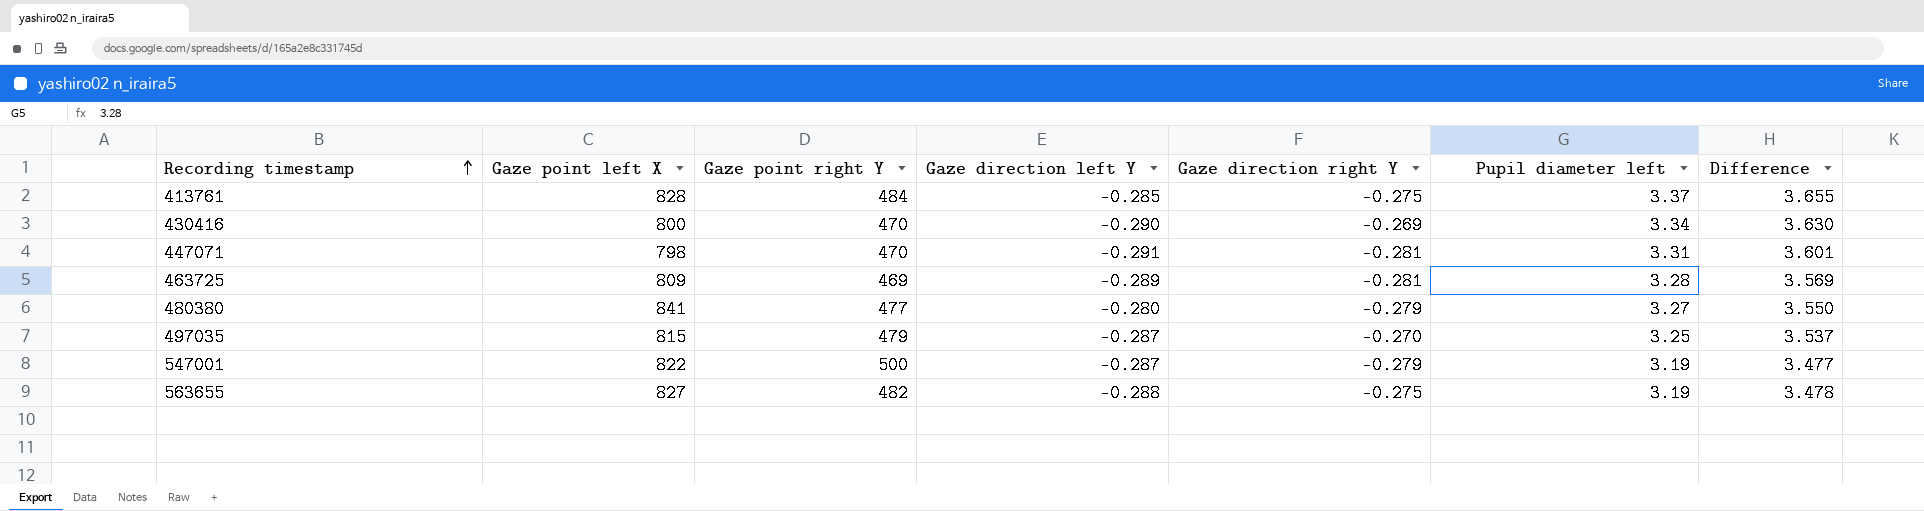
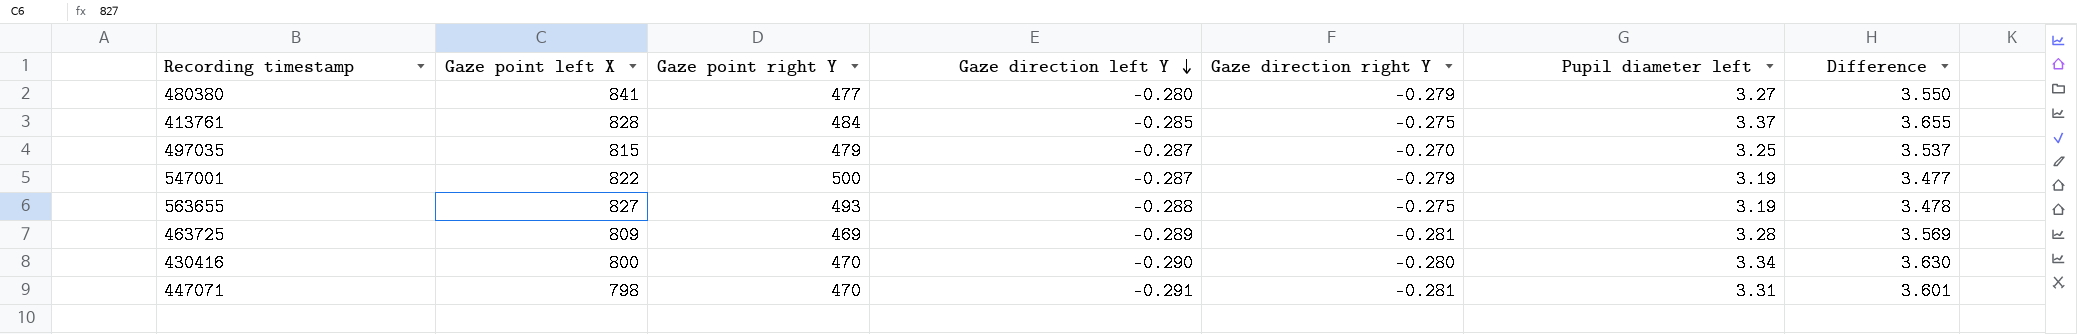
row order: Recording timestamp ascending -> Gaze direction left Y descending
563655 | Gaze point right Y: 482 -> 493
430416 | Gaze direction right Y: -0.269 -> -0.280

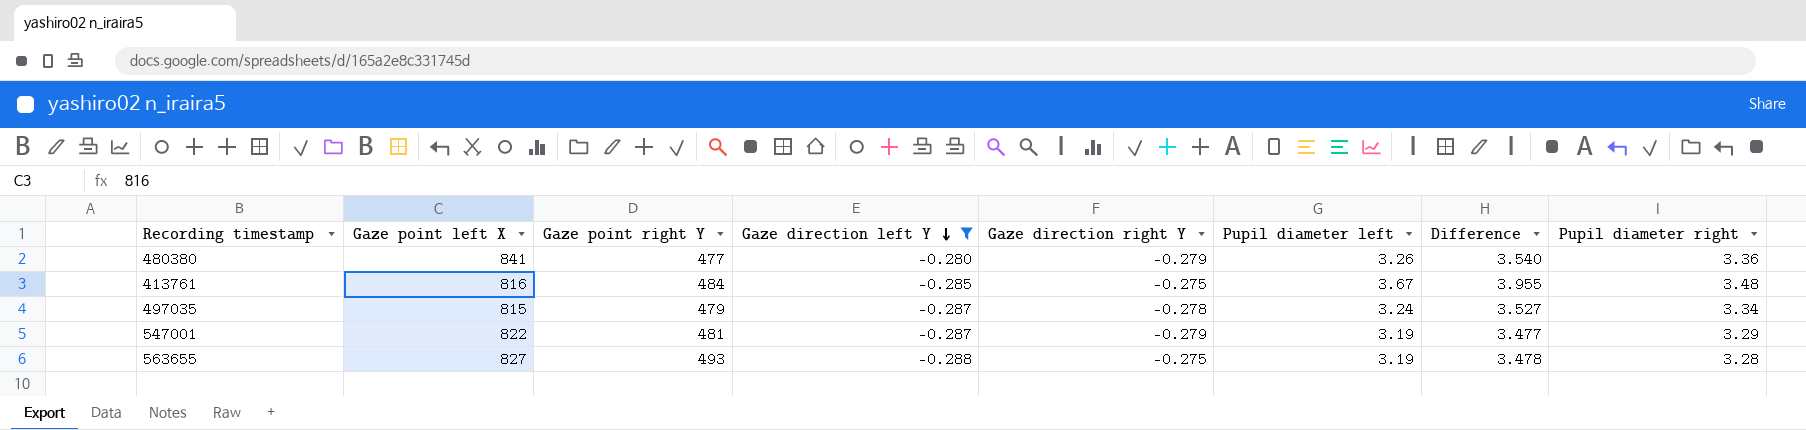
filter: none -> Gaze direction left Y >= -0.288
column Pupil diameter right | position: none -> 8
480380 | Pupil diameter left: 3.27 -> 3.26
480380 | Difference: 3.550 -> 3.540
413761 | Gaze point left X: 828 -> 816
413761 | Pupil diameter left: 3.37 -> 3.67
413761 | Difference: 3.655 -> 3.955
497035 | Gaze direction right Y: -0.270 -> -0.278
497035 | Pupil diameter left: 3.25 -> 3.24
497035 | Difference: 3.537 -> 3.527
547001 | Gaze point right Y: 500 -> 481

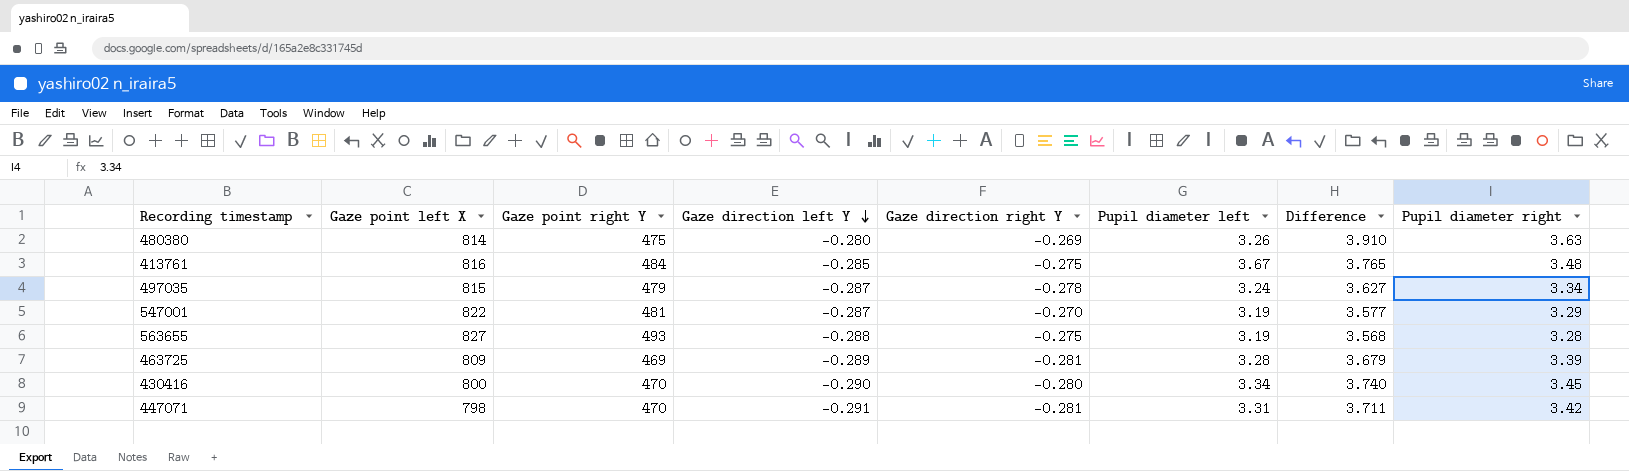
filter: Gaze direction left Y >= -0.288 -> none
column Difference | formula: [Pupil diameter left] - [Gaze direction left Y] -> [Pupil diameter right] - [Gaze direction left Y]
480380 | Gaze point left X: 841 -> 814
480380 | Gaze point right Y: 477 -> 475
480380 | Gaze direction right Y: -0.279 -> -0.269
480380 | Pupil diameter right: 3.36 -> 3.63
547001 | Gaze direction right Y: -0.279 -> -0.270

